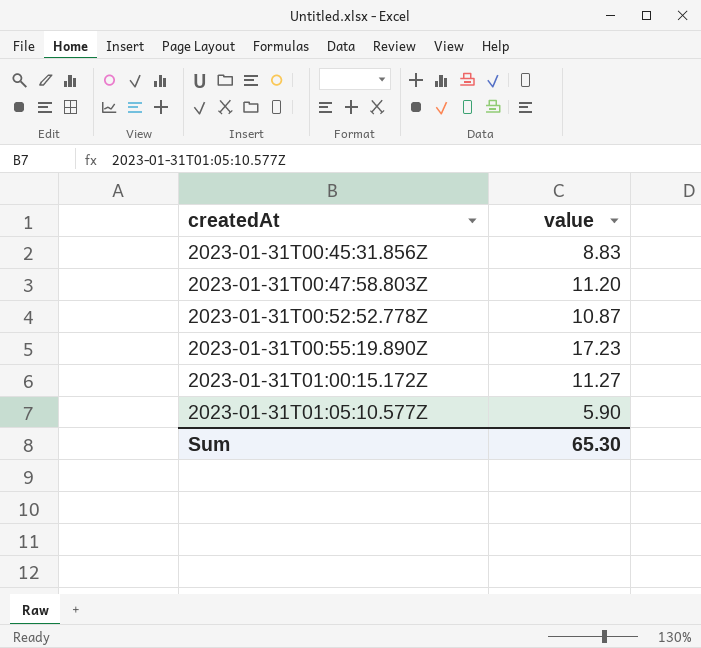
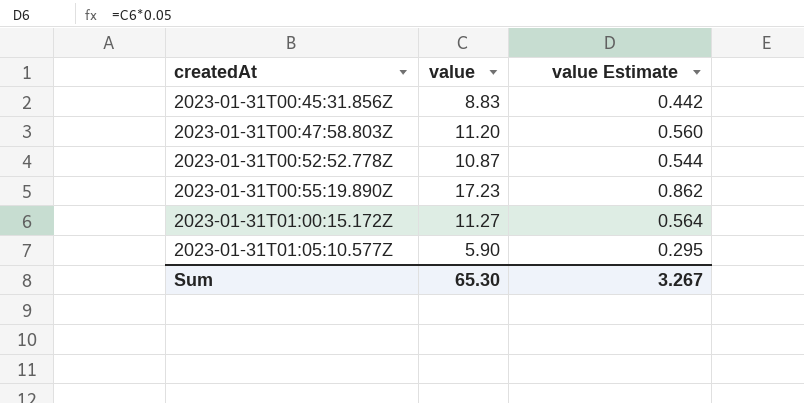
column value Estimate | formula: none -> [value] * 0.05

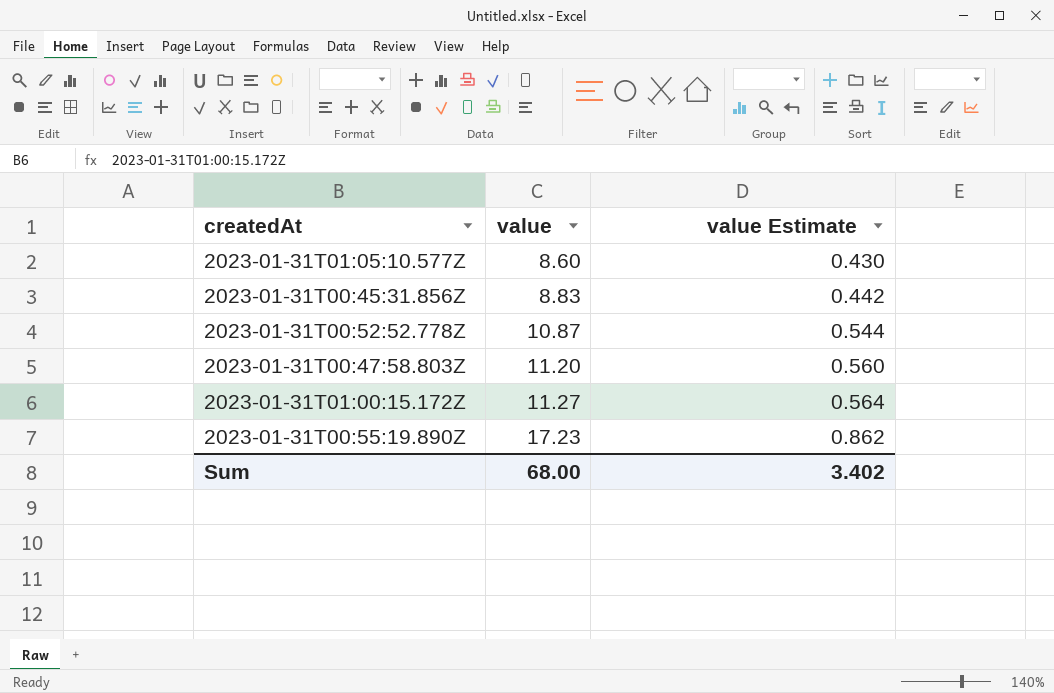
row order: createdAt ascending -> value ascending
2023-01-31T01:05:10.577Z | value: 5.90 -> 8.60
2023-01-31T01:05:10.577Z | value Estimate: 0.295 -> 0.430
Sum | value: 65.30 -> 68.00
Sum | value Estimate: 3.267 -> 3.402

